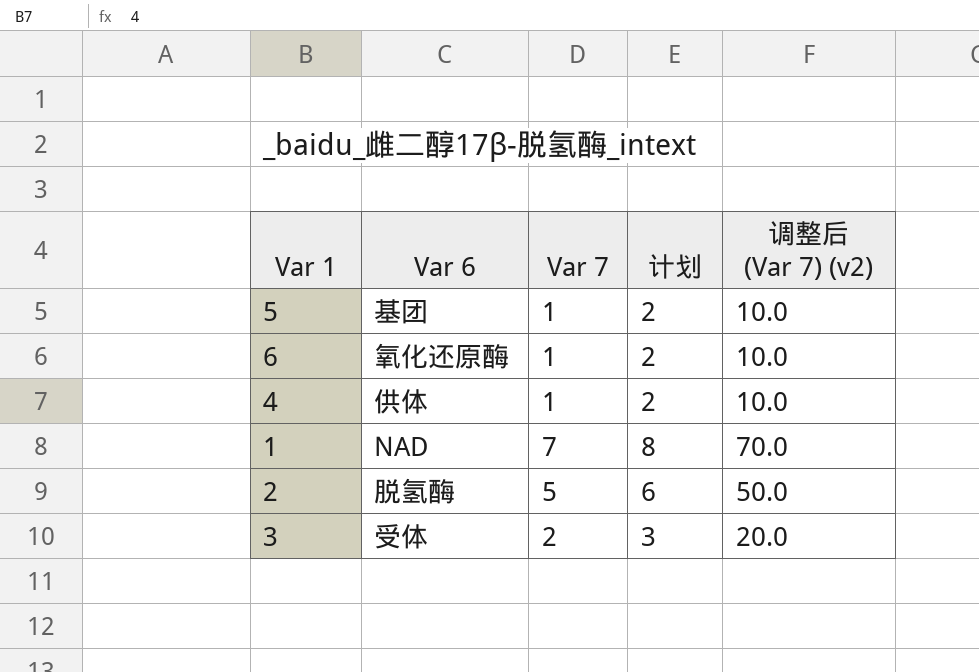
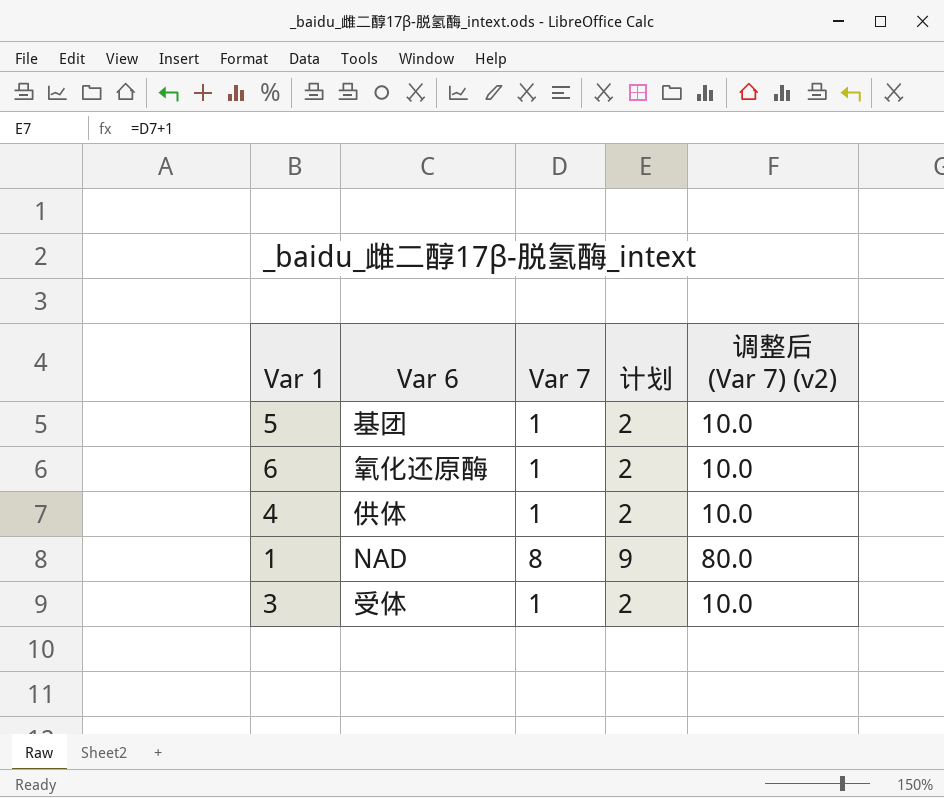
row 2: 脱氢酶 | 5 | 6 | 50.0 -> none
1 | Var 7: 7 -> 8
1 | 计划: 8 -> 9
1 | 调整后 (Var 7) (v2): 70.0 -> 80.0
3 | Var 7: 2 -> 1
3 | 计划: 3 -> 2
3 | 调整后 (Var 7) (v2): 20.0 -> 10.0

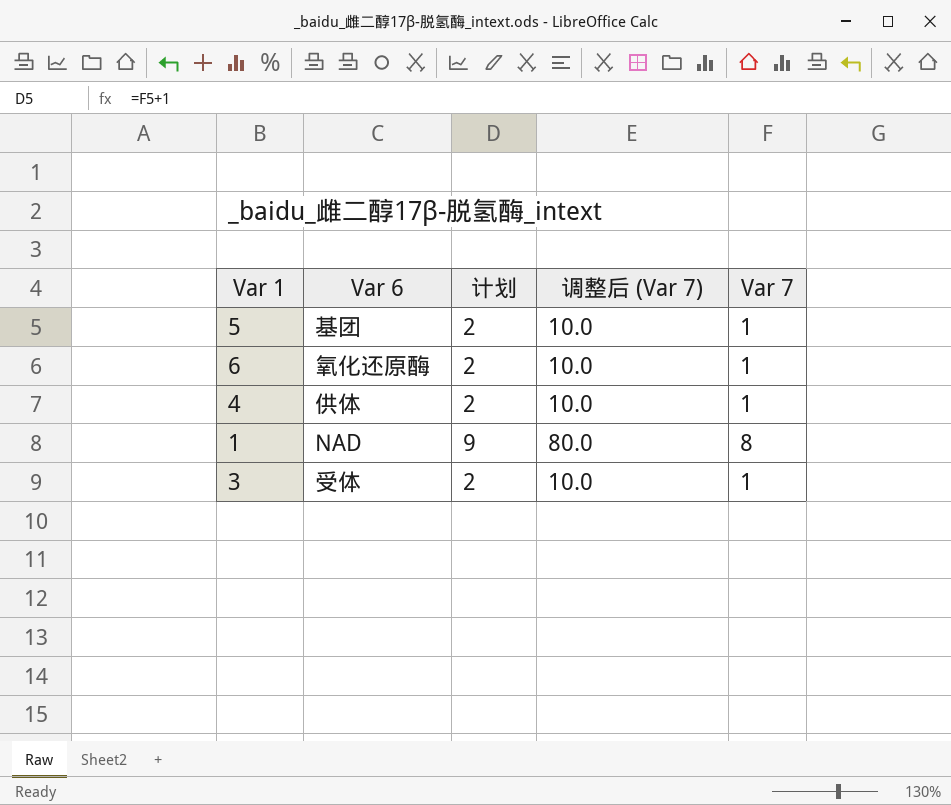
column name: 调整后 (Var 7) (v2) -> 调整后 (Var 7)
column Var 7 | position: 3 -> 5

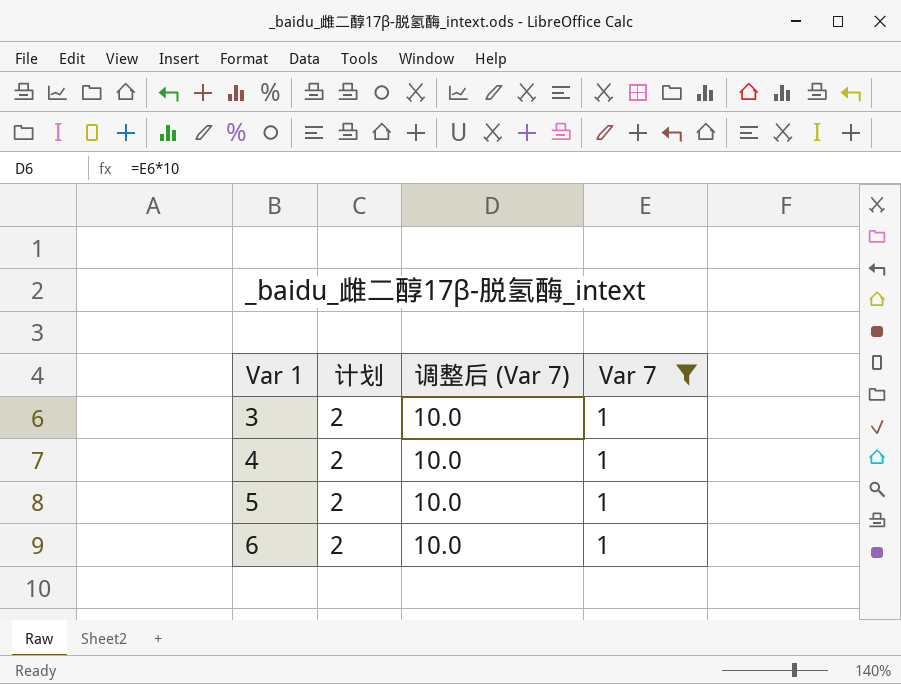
filter: none -> Var 7 = 1
row order: none -> Var 1 ascending
column Var 6 | position: 2 -> none

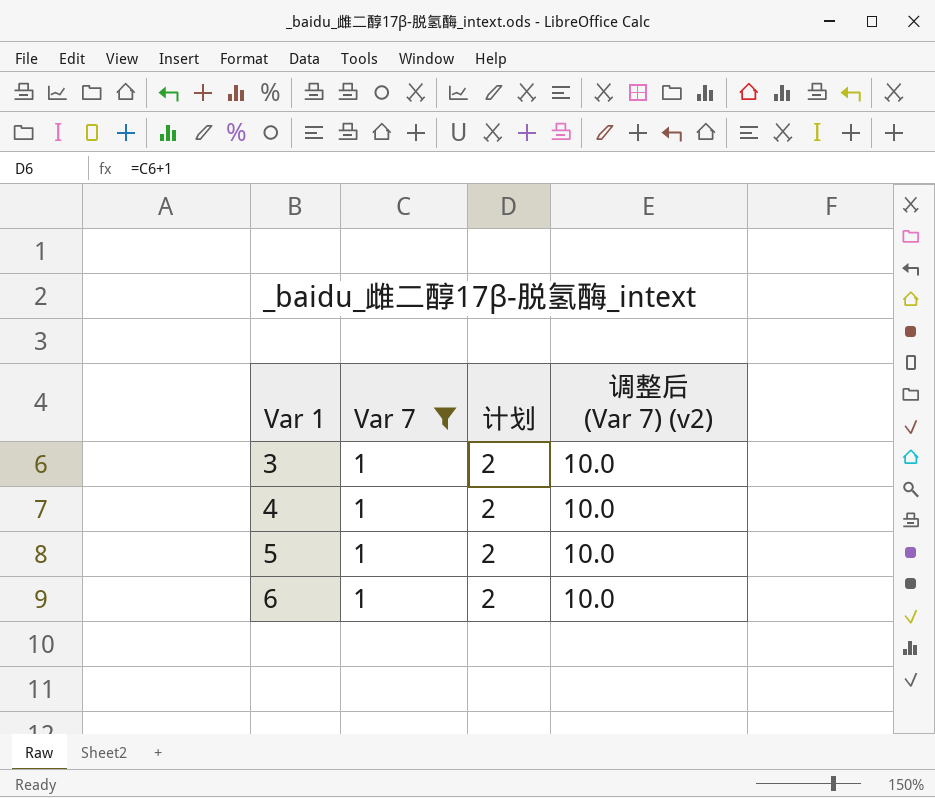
column Var 7 | position: 4 -> 2
column name: 调整后 (Var 7) -> 调整后 (Var 7) (v2)

